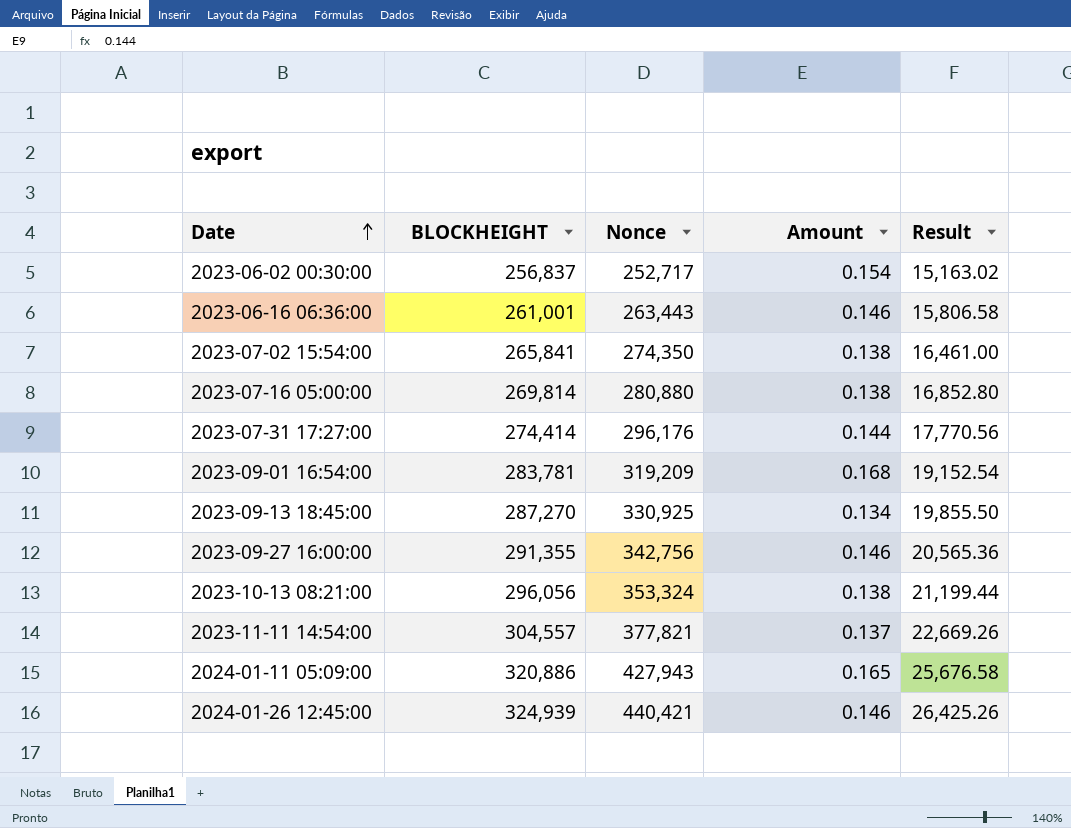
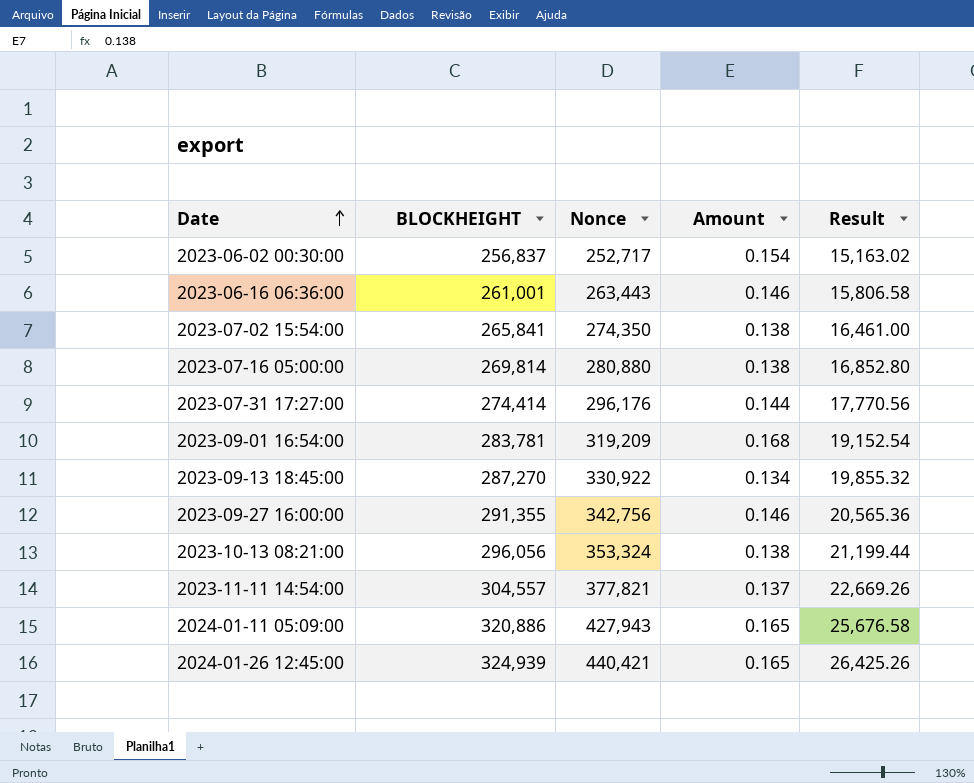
2023-09-13 18:45:00 | Nonce: 330,925 -> 330,922
2023-09-13 18:45:00 | Result: 19,855.50 -> 19,855.32
2024-01-26 12:45:00 | Amount: 0.146 -> 0.165

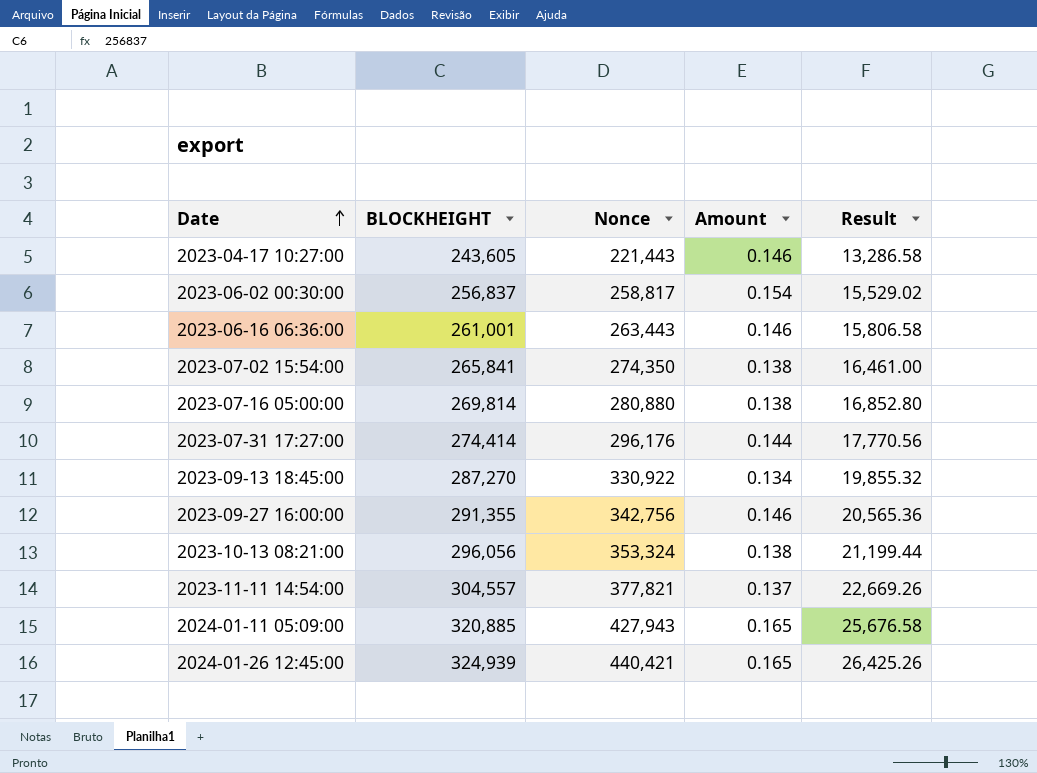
row 2023-09-01 16:54:00: 283,781 | 319,209 | 0.168 | 19,152.54 -> none
row 2023-04-17 10:27:00: none -> 243,605 | 221,443 | 0.146 | 13,286.58
2023-06-02 00:30:00 | Nonce: 252,717 -> 258,817
2023-06-02 00:30:00 | Result: 15,163.02 -> 15,529.02
2024-01-11 05:09:00 | BLOCKHEIGHT: 320,886 -> 320,885

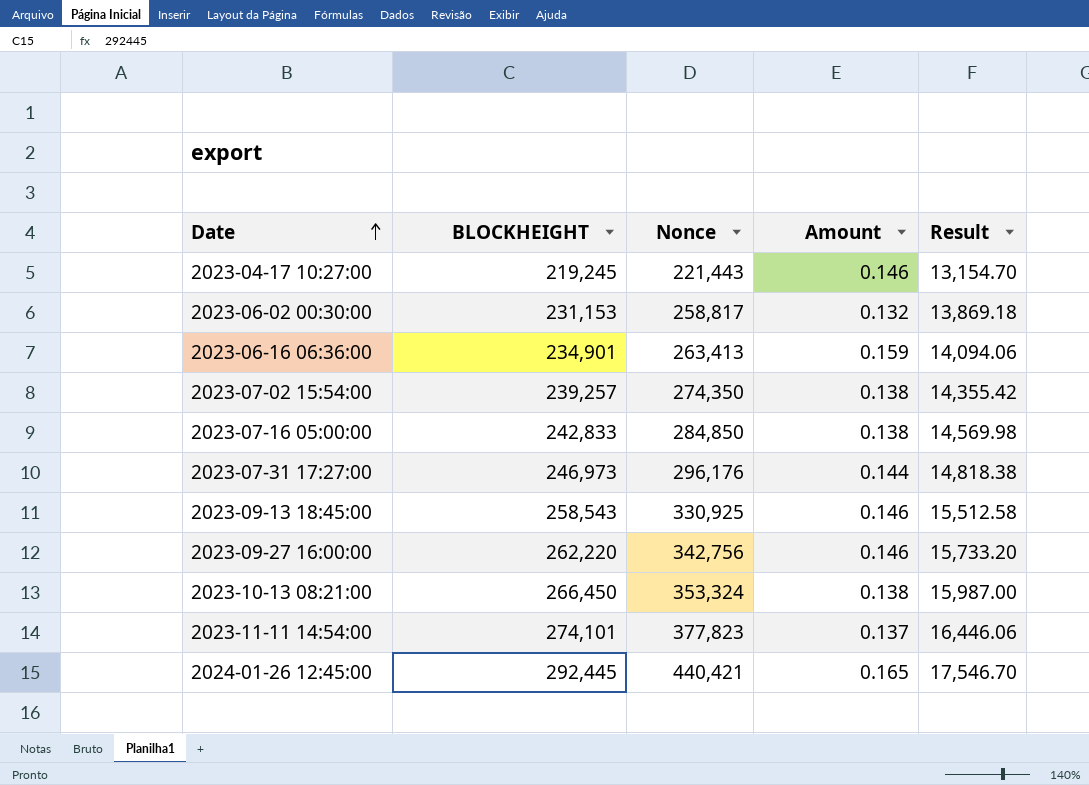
column Result | formula: [Nonce] * 0.06 -> [BLOCKHEIGHT] * 0.06
row 2024-01-11 05:09:00: 320,885 | 427,943 | 0.165 | 25,676.58 -> none
2023-04-17 10:27:00 | BLOCKHEIGHT: 243,605 -> 219,245
2023-06-02 00:30:00 | BLOCKHEIGHT: 256,837 -> 231,153
2023-06-02 00:30:00 | Amount: 0.154 -> 0.132
2023-06-16 06:36:00 | BLOCKHEIGHT: 261,001 -> 234,901
2023-06-16 06:36:00 | Nonce: 263,443 -> 263,413
2023-06-16 06:36:00 | Amount: 0.146 -> 0.159
2023-07-02 15:54:00 | BLOCKHEIGHT: 265,841 -> 239,257
2023-07-16 05:00:00 | BLOCKHEIGHT: 269,814 -> 242,833
2023-07-16 05:00:00 | Nonce: 280,880 -> 284,850
2023-07-31 17:27:00 | BLOCKHEIGHT: 274,414 -> 246,973
2023-09-13 18:45:00 | BLOCKHEIGHT: 287,270 -> 258,543
2023-09-13 18:45:00 | Nonce: 330,922 -> 330,925
2023-09-13 18:45:00 | Amount: 0.134 -> 0.146
2023-09-27 16:00:00 | BLOCKHEIGHT: 291,355 -> 262,220
2023-10-13 08:21:00 | BLOCKHEIGHT: 296,056 -> 266,450
2023-11-11 14:54:00 | BLOCKHEIGHT: 304,557 -> 274,101
2023-11-11 14:54:00 | Nonce: 377,821 -> 377,823
2024-01-26 12:45:00 | BLOCKHEIGHT: 324,939 -> 292,445

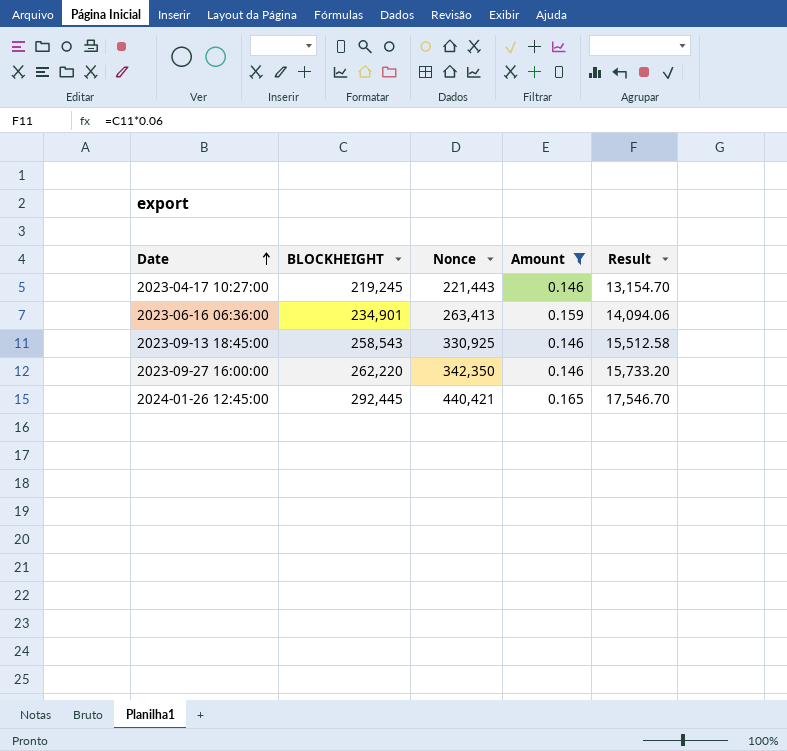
filter: none -> Amount >= 0.146
2023-09-27 16:00:00 | Nonce: 342,756 -> 342,350

